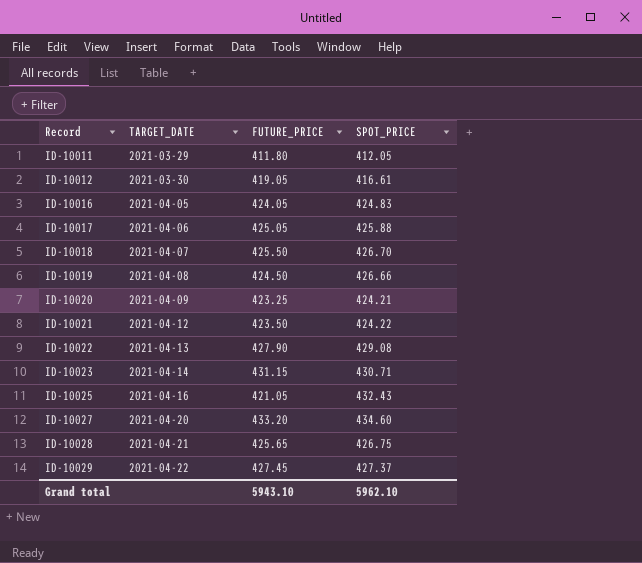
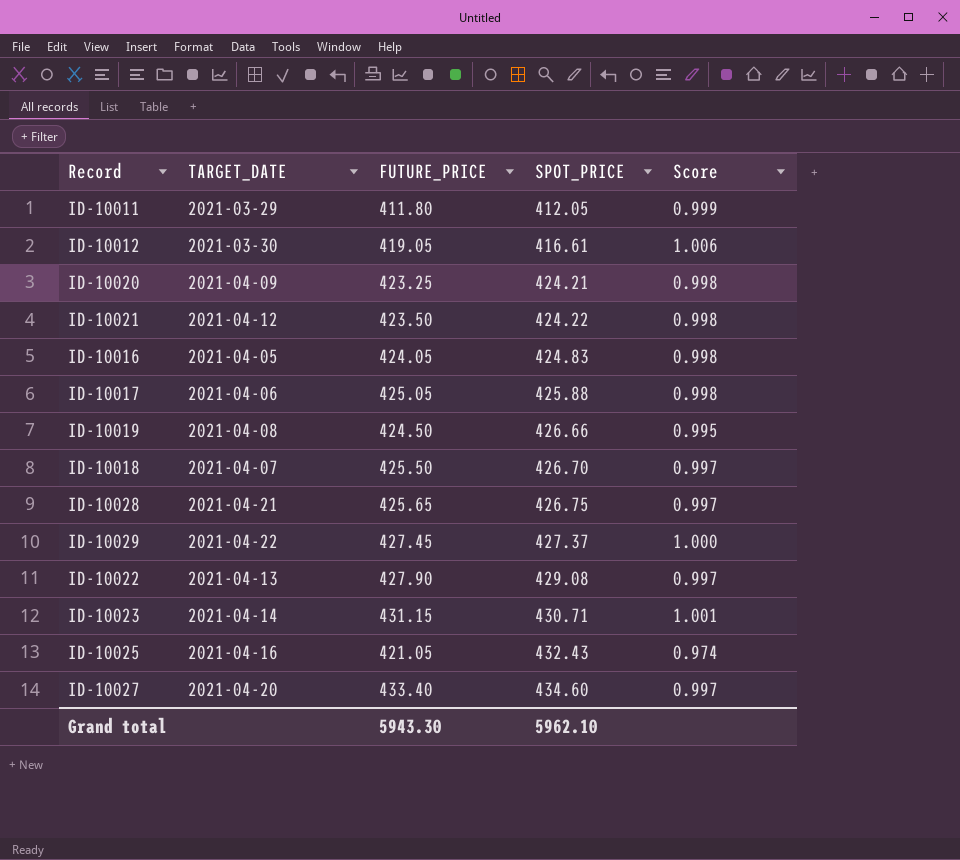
row order: Record ascending -> SPOT_PRICE ascending
column Score | formula: none -> [FUTURE_PRICE] / [SPOT_PRICE]
ID-10027 | FUTURE_PRICE: 433.20 -> 433.40
Grand total | FUTURE_PRICE: 5943.10 -> 5943.30

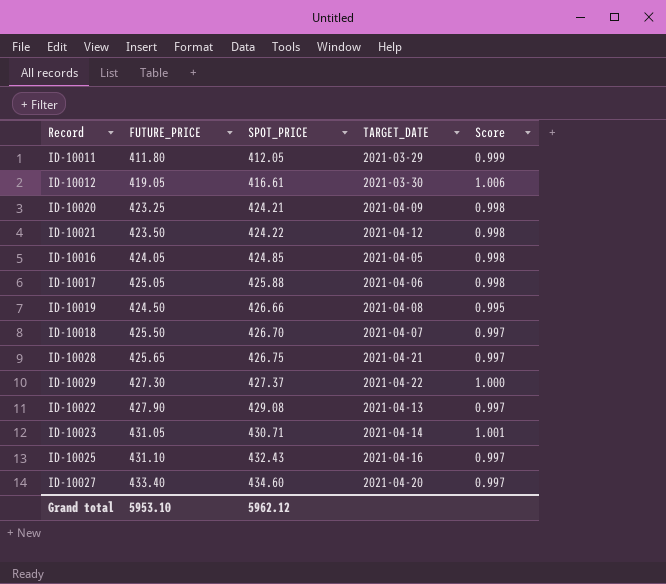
column TARGET_DATE | position: 2 -> 4
ID-10016 | SPOT_PRICE: 424.83 -> 424.85
ID-10029 | FUTURE_PRICE: 427.45 -> 427.30
ID-10023 | FUTURE_PRICE: 431.15 -> 431.05
ID-10025 | FUTURE_PRICE: 421.05 -> 431.10
ID-10025 | Score: 0.974 -> 0.997
Grand total | FUTURE_PRICE: 5943.30 -> 5953.10
Grand total | SPOT_PRICE: 5962.10 -> 5962.12

